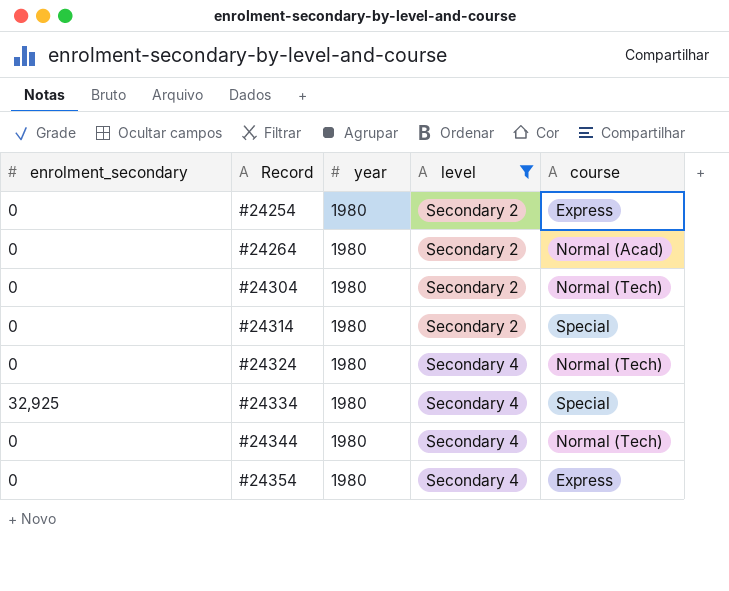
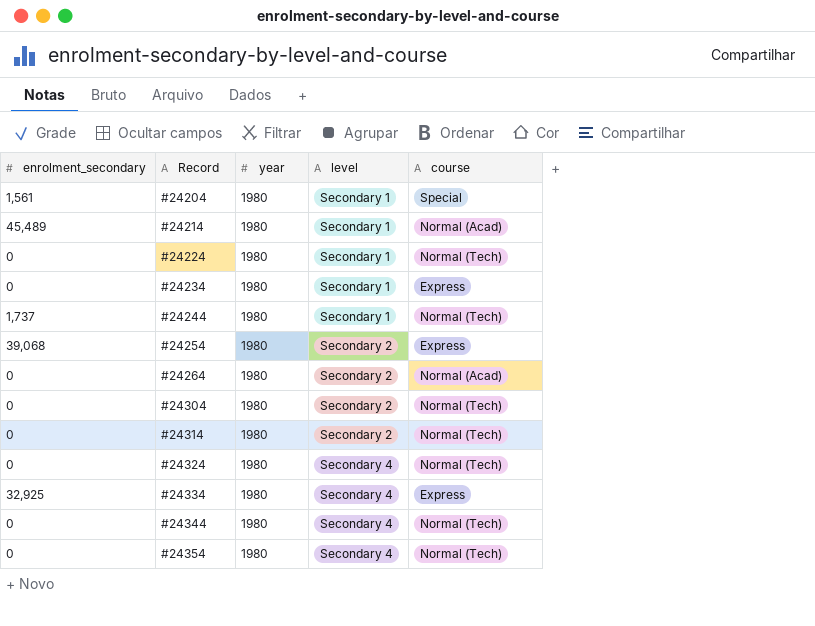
filter: level != Secondary 1 -> none
#24254 | enrolment_secondary: 0 -> 39,068
#24314 | course: Special -> Normal (Tech)
#24334 | course: Special -> Express
#24354 | course: Express -> Normal (Tech)

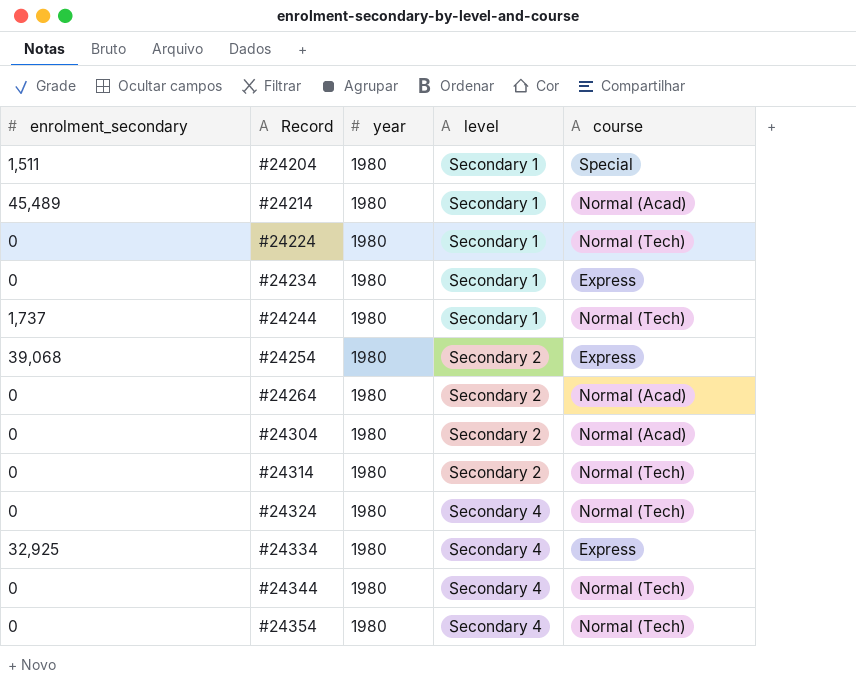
#24204 | enrolment_secondary: 1,561 -> 1,511
#24304 | course: Normal (Tech) -> Normal (Acad)

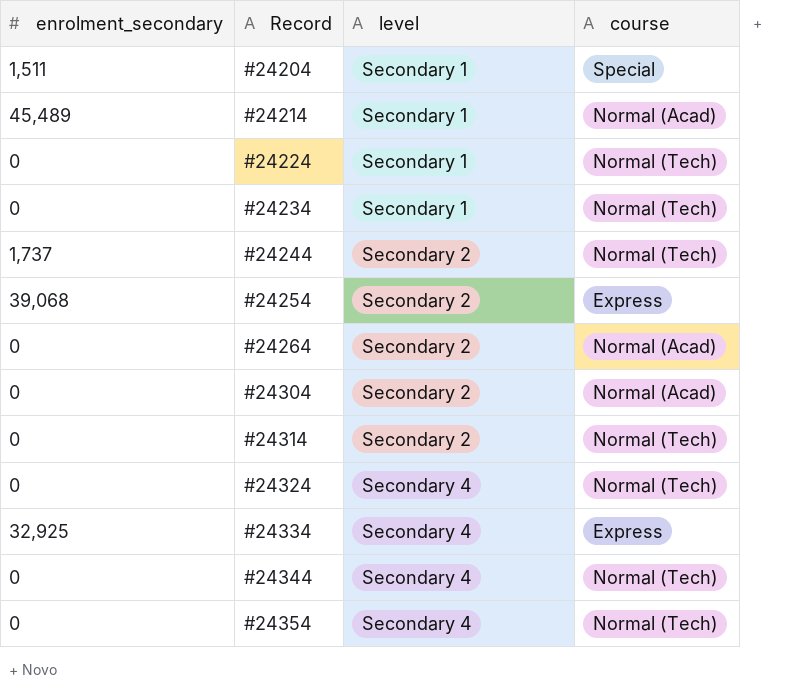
column year | position: 3 -> none
#24234 | course: Express -> Normal (Tech)
#24244 | level: Secondary 1 -> Secondary 2

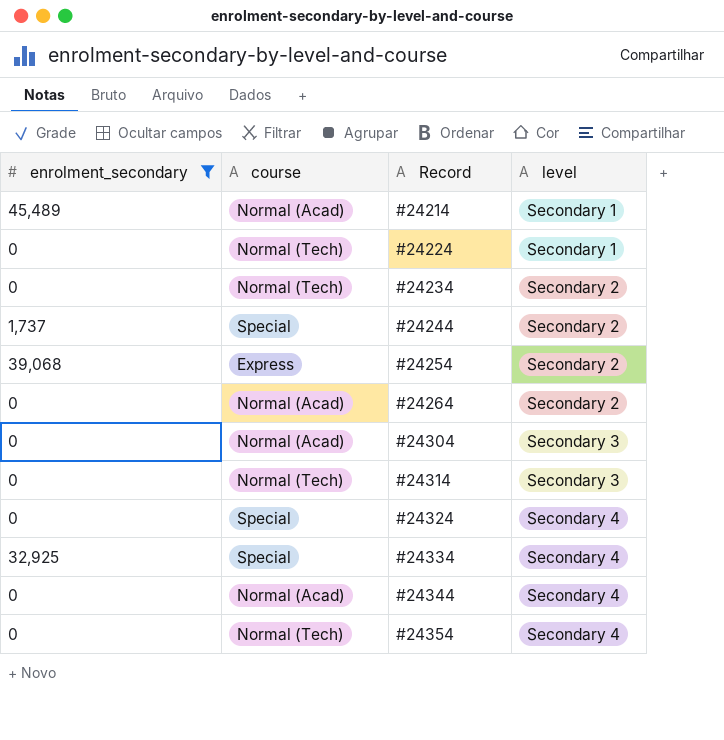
filter: none -> enrolment_secondary != 1,511
column course | position: 4 -> 2
#24234 | level: Secondary 1 -> Secondary 2
#24244 | course: Normal (Tech) -> Special
#24304 | level: Secondary 2 -> Secondary 3
#24314 | level: Secondary 2 -> Secondary 3
#24324 | course: Normal (Tech) -> Special
#24334 | course: Express -> Special
#24344 | course: Normal (Tech) -> Normal (Acad)

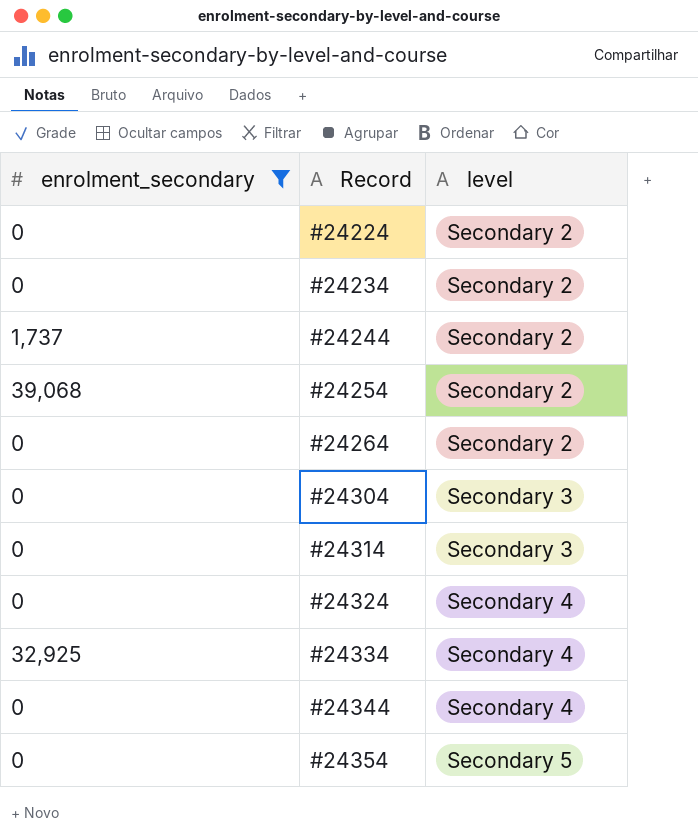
column course | position: 2 -> none
row #24214: 45,489 | Normal (Acad) | Secondary 1 -> none
#24224 | level: Secondary 1 -> Secondary 2
#24354 | level: Secondary 4 -> Secondary 5

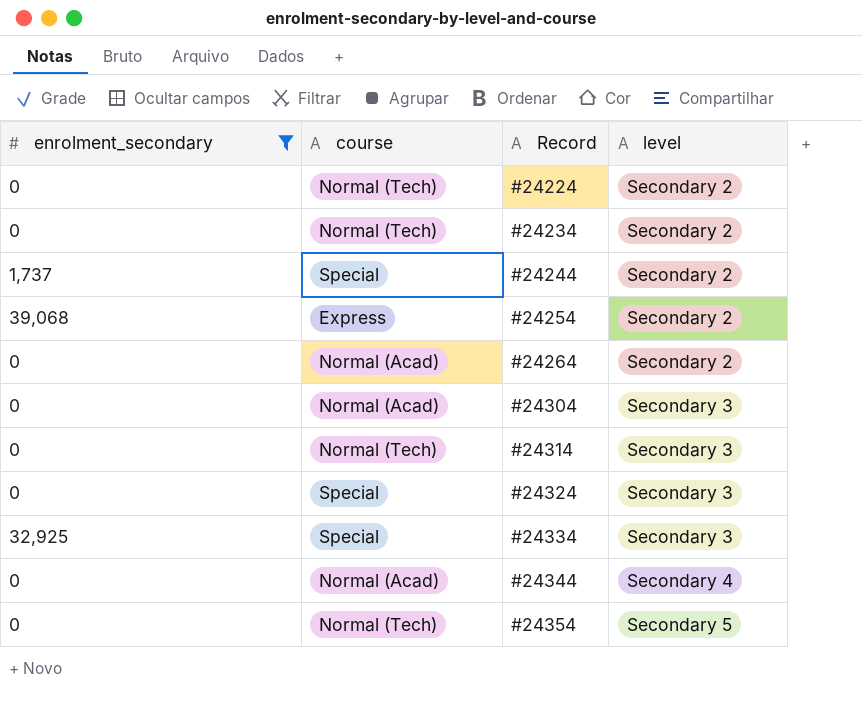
column course | position: none -> 2
#24324 | level: Secondary 4 -> Secondary 3
#24334 | level: Secondary 4 -> Secondary 3

